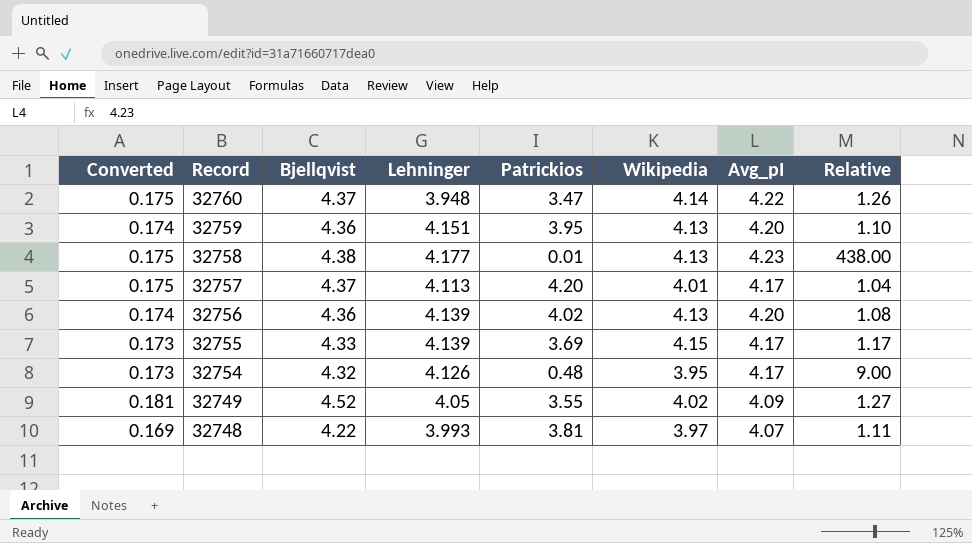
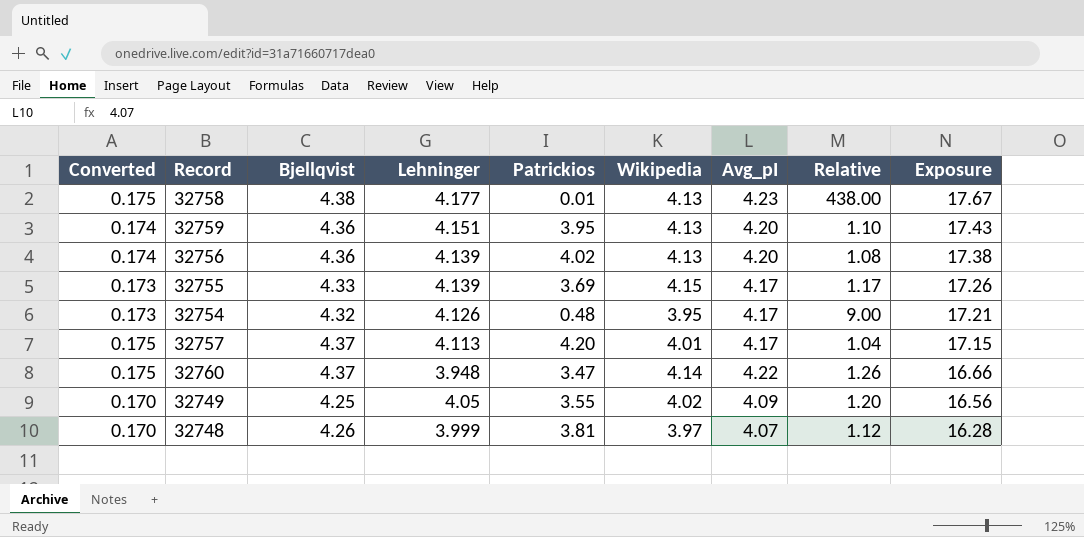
row order: Record descending -> Exposure descending
column Exposure | formula: none -> [Lehninger] * [Avg_pI]
32749 | Converted: 0.181 -> 0.170
32749 | Bjellqvist: 4.52 -> 4.25
32749 | Relative: 1.27 -> 1.20
32748 | Converted: 0.169 -> 0.170
32748 | Bjellqvist: 4.22 -> 4.26
32748 | Lehninger: 3.993 -> 3.999
32748 | Relative: 1.11 -> 1.12

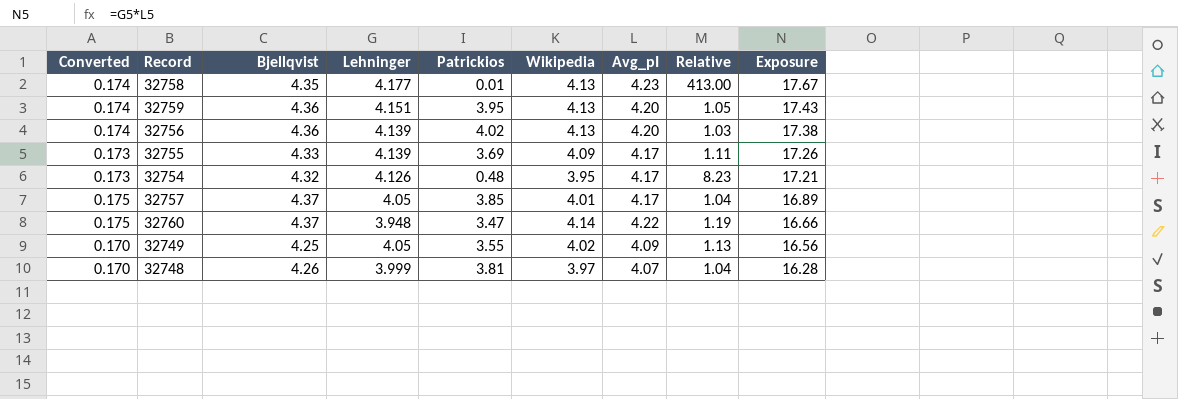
column Relative | formula: [Bjellqvist] / [Patrickios] -> [Wikipedia] / [Patrickios]
32758 | Converted: 0.175 -> 0.174
32758 | Bjellqvist: 4.38 -> 4.35
32755 | Wikipedia: 4.15 -> 4.09
32757 | Lehninger: 4.113 -> 4.05
32757 | Patrickios: 4.20 -> 3.85
32757 | Exposure: 17.15 -> 16.89

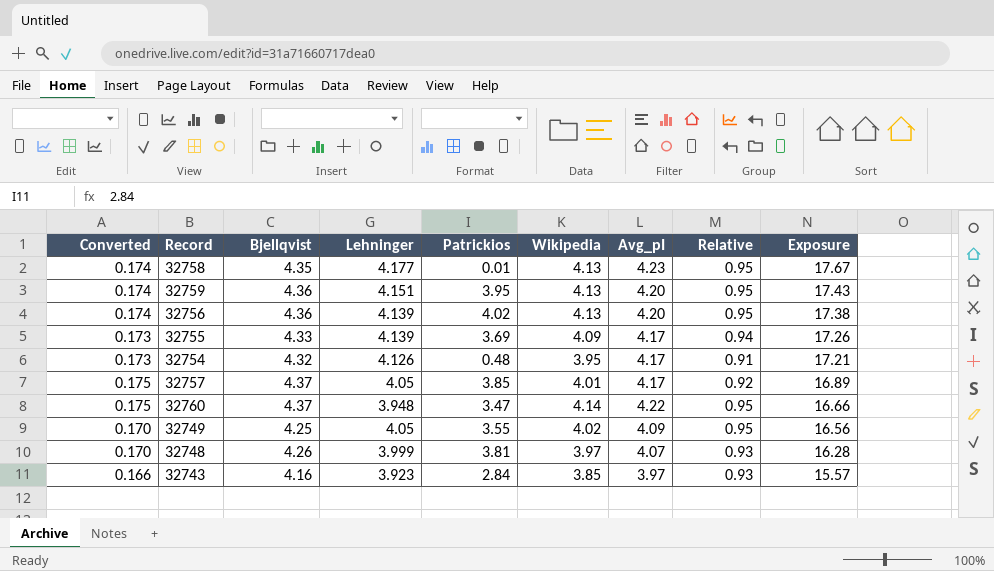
column Relative | formula: [Wikipedia] / [Patrickios] -> [Wikipedia] / [Bjellqvist]
row 32743: none -> 0.166 | 4.16 | 3.923 | 2.84 | 3.85 | 3.97 | 0.93 | 15.57

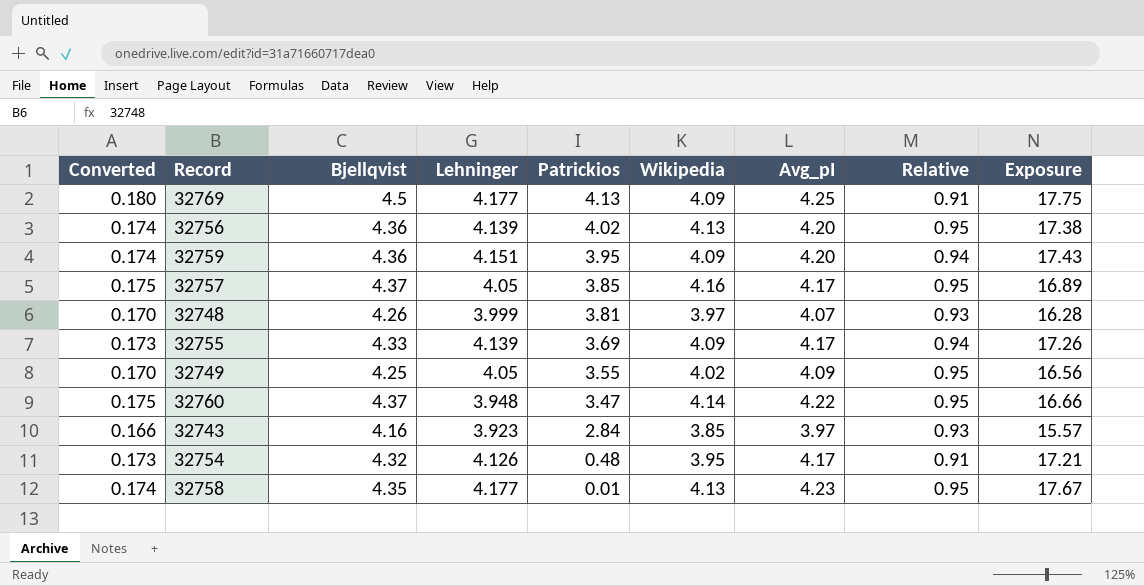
row order: Exposure descending -> Patrickios descending
row 32769: none -> 0.180 | 4.5 | 4.177 | 4.13 | 4.09 | 4.25 | 0.91 | 17.75
32759 | Wikipedia: 4.13 -> 4.09
32759 | Relative: 0.95 -> 0.94
32757 | Wikipedia: 4.01 -> 4.16
32757 | Relative: 0.92 -> 0.95

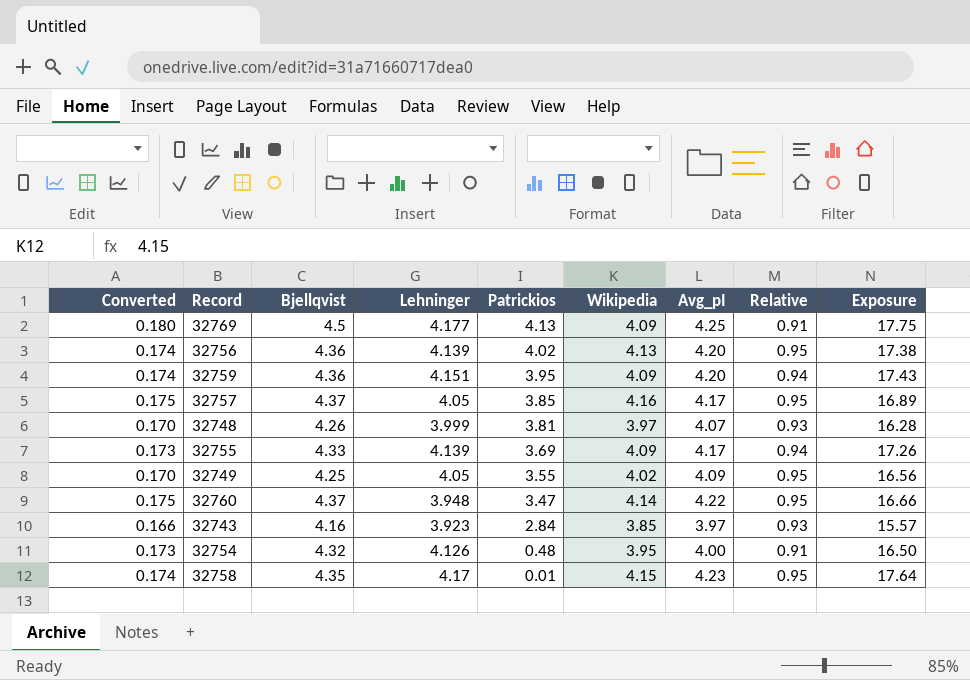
32754 | Avg_pI: 4.17 -> 4.00
32754 | Exposure: 17.21 -> 16.50
32758 | Lehninger: 4.177 -> 4.17
32758 | Wikipedia: 4.13 -> 4.15
32758 | Exposure: 17.67 -> 17.64

